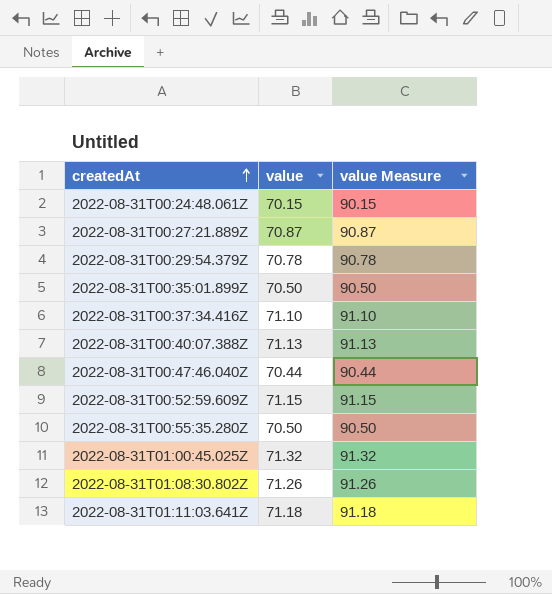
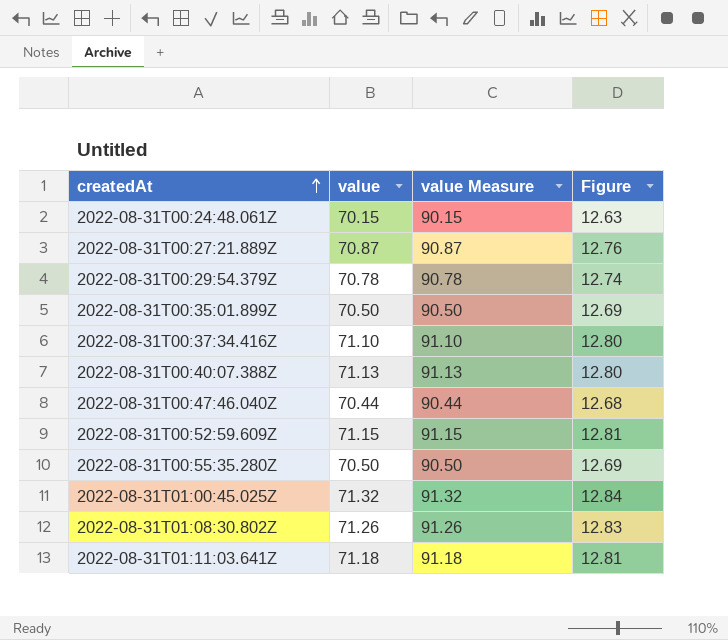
column Figure | formula: none -> [value] * 0.18

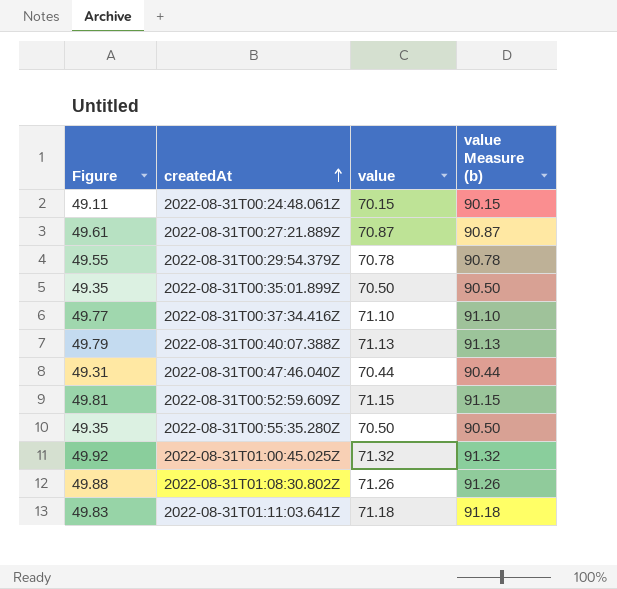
column Figure | formula: [value] * 0.18 -> [value] * 0.7
column Figure | position: 4 -> 1
column name: value Measure -> value Measure (b)

